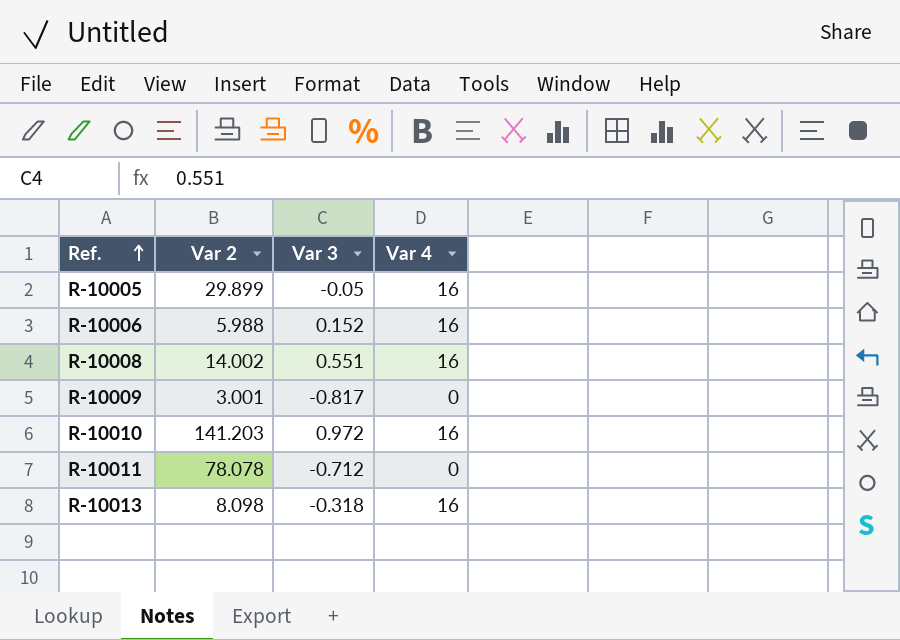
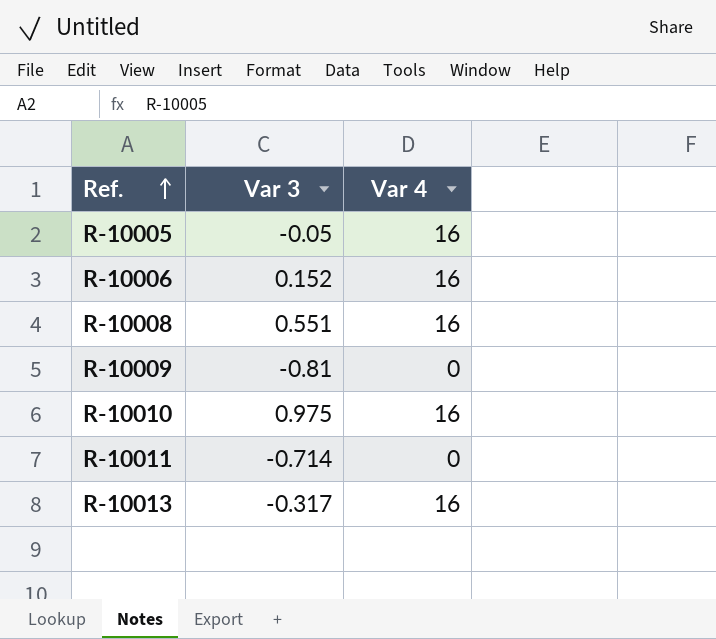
column Var 2 | position: 2 -> none
R-10009 | Var 3: -0.817 -> -0.81
R-10010 | Var 3: 0.972 -> 0.975
R-10011 | Var 3: -0.712 -> -0.714
R-10013 | Var 3: -0.318 -> -0.317

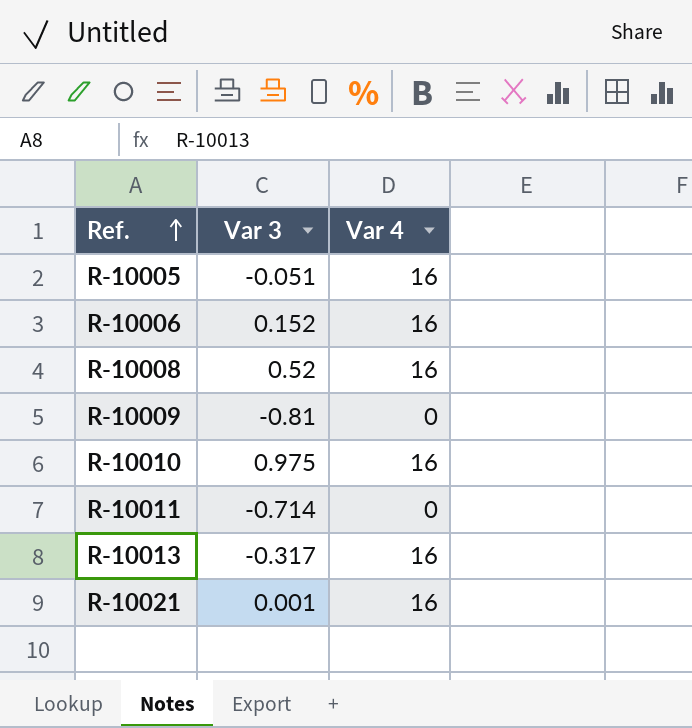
R-10005 | Var 3: -0.05 -> -0.051
R-10008 | Var 3: 0.551 -> 0.52
row R-10021: none -> 0.001 | 16

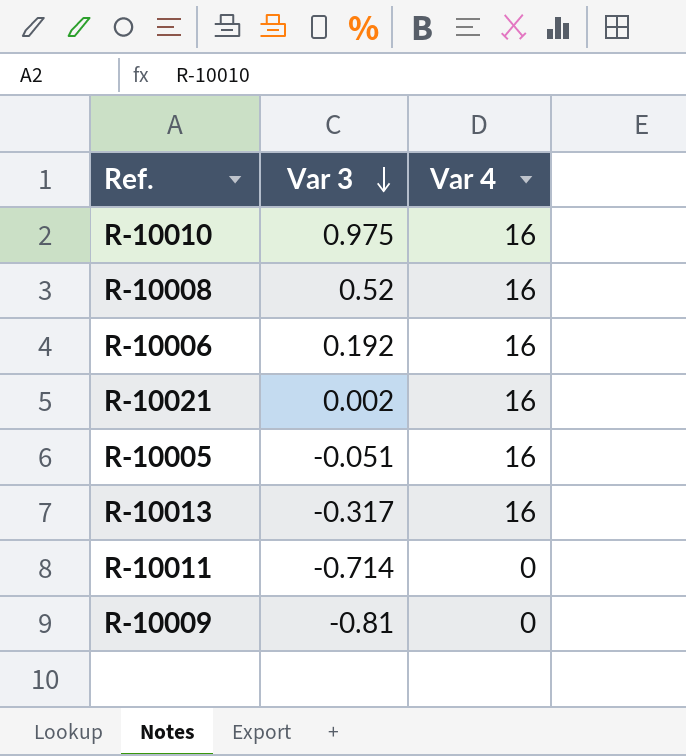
row order: Ref. ascending -> Var 3 descending
R-10006 | Var 3: 0.152 -> 0.192
R-10021 | Var 3: 0.001 -> 0.002

